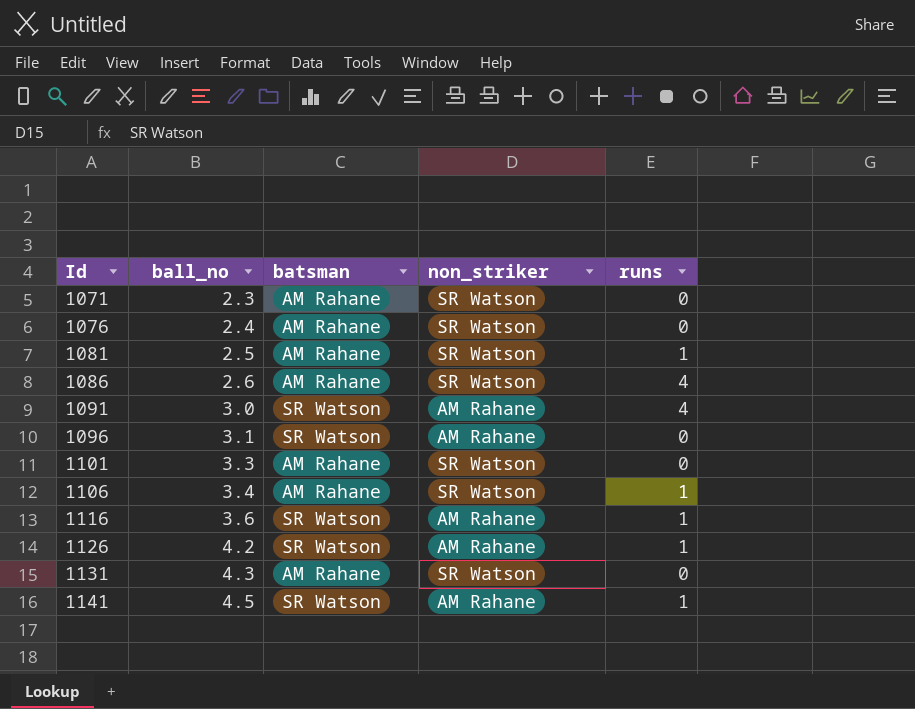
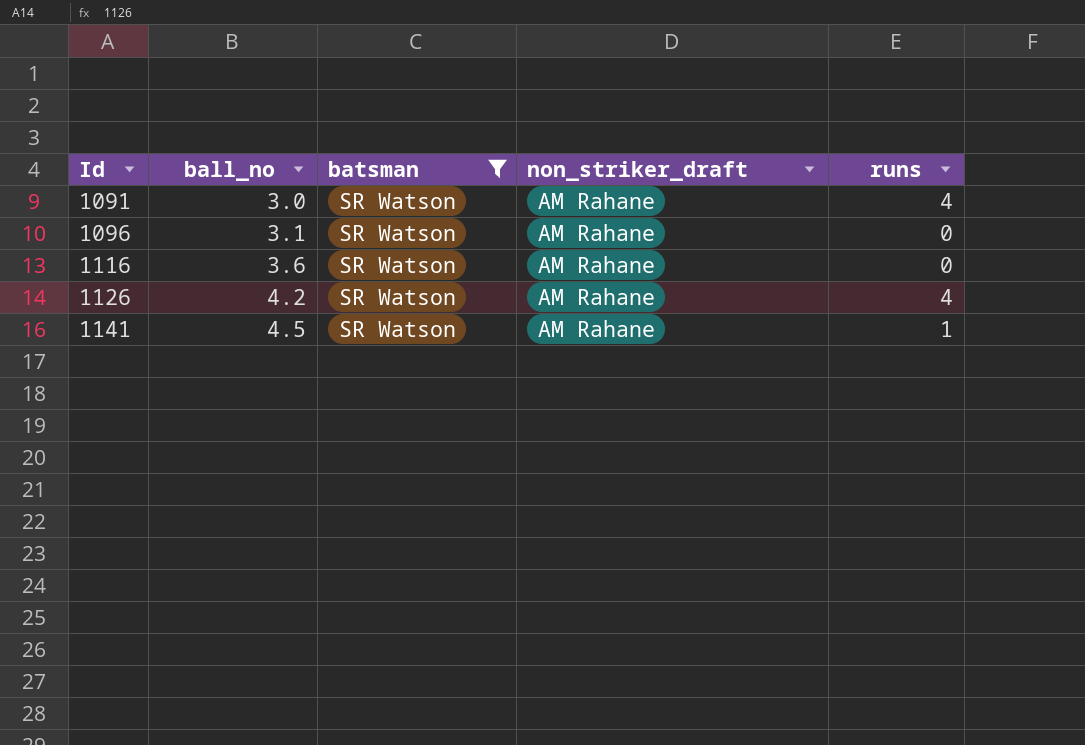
filter: none -> batsman = SR Watson
column name: non_striker -> non_striker_draft
1116 | runs: 1 -> 0
1126 | runs: 1 -> 4

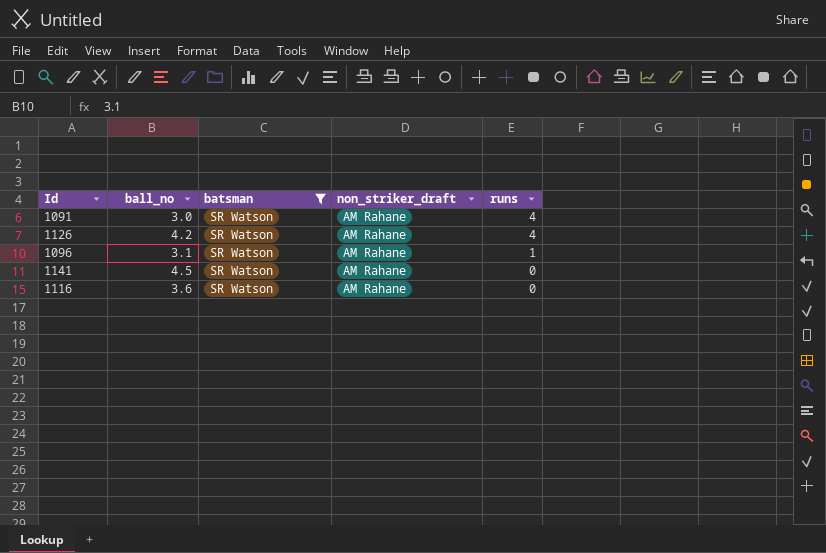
row order: Id ascending -> runs descending
1096 | runs: 0 -> 1
1141 | runs: 1 -> 0

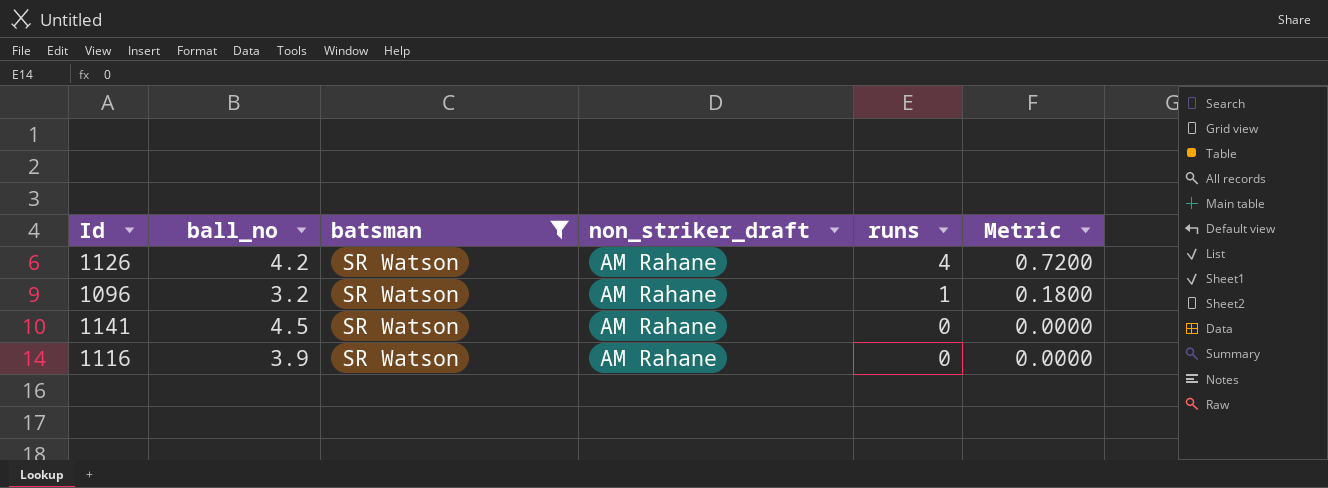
column Metric | formula: none -> [runs] * 0.18
row 1091: 3.0 | SR Watson | AM Rahane | 4 -> none
1096 | ball_no: 3.1 -> 3.2
1116 | ball_no: 3.6 -> 3.9

